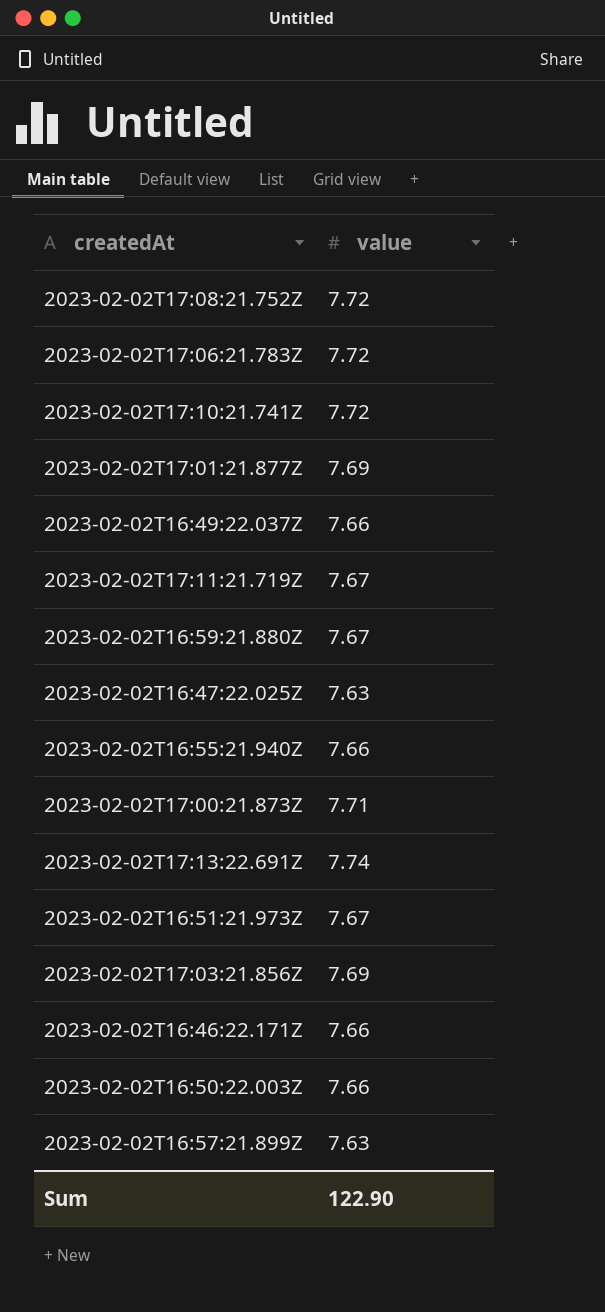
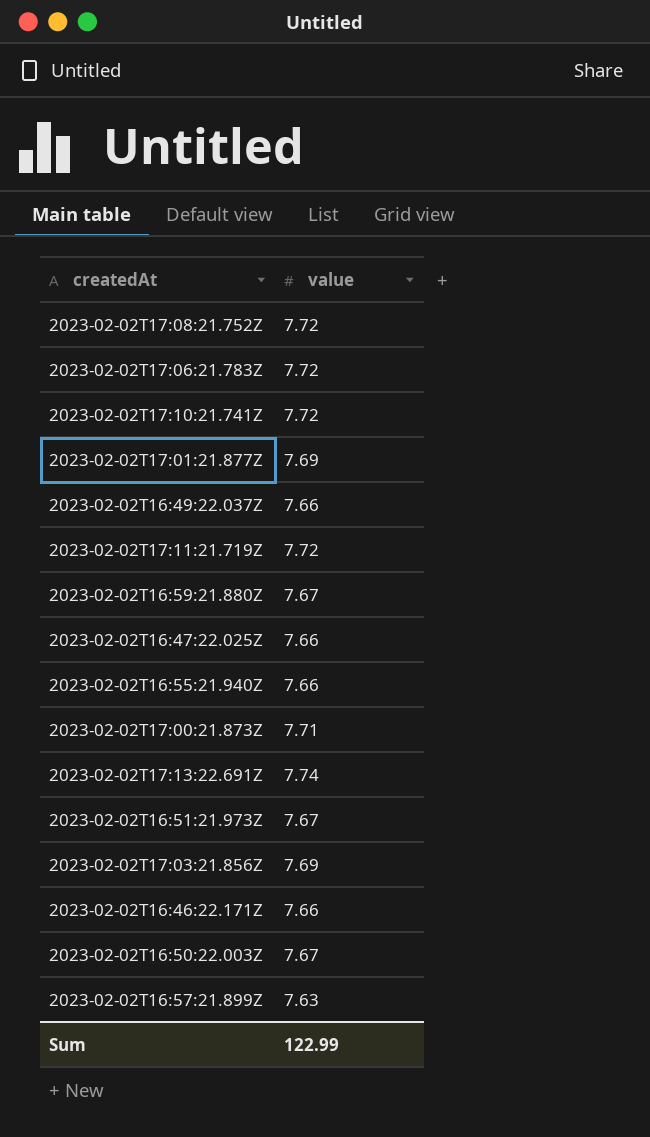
2023-02-02T17:11:21.719Z | value: 7.67 -> 7.72
2023-02-02T16:47:22.025Z | value: 7.63 -> 7.66
2023-02-02T16:50:22.003Z | value: 7.66 -> 7.67
Sum | value: 122.90 -> 122.99

